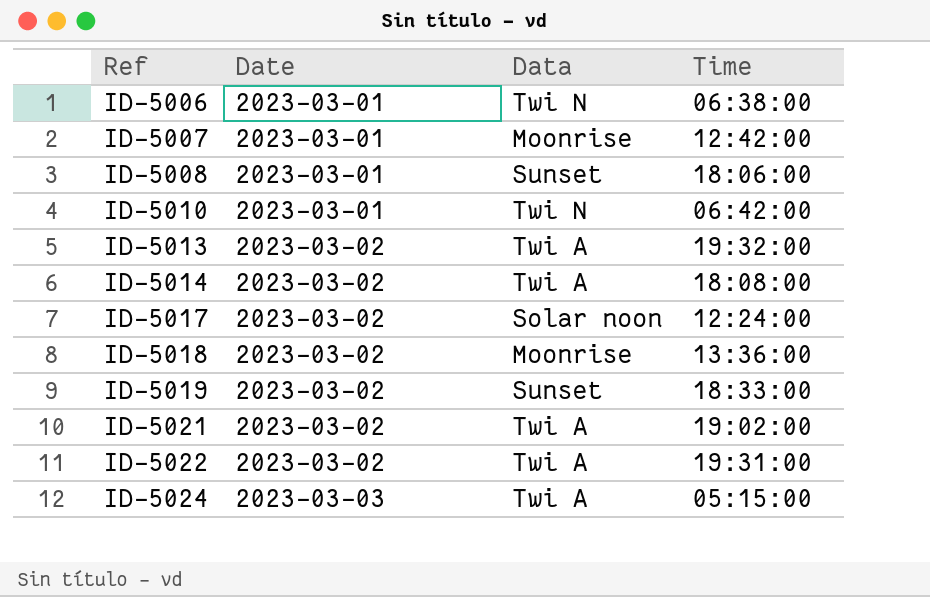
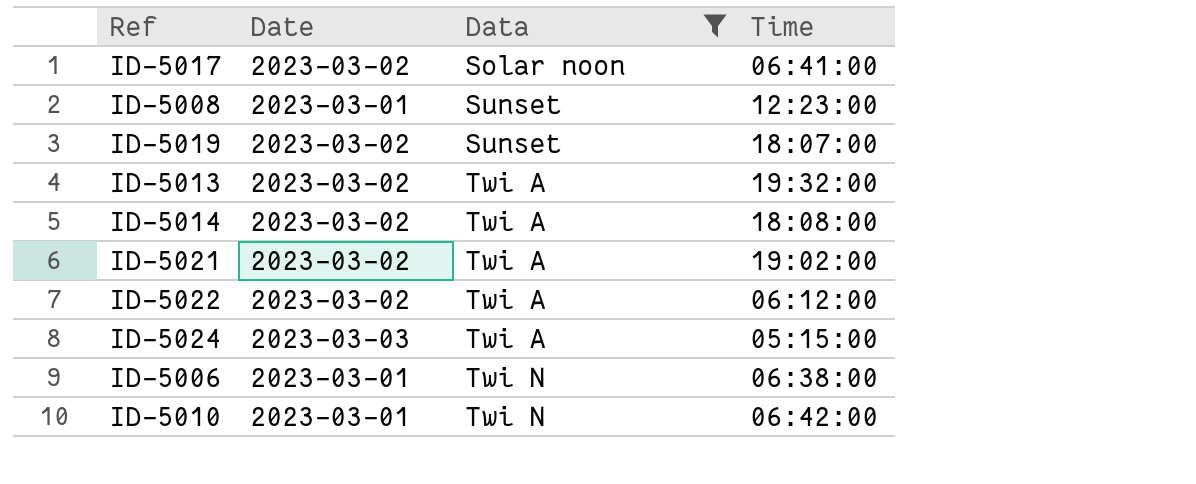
filter: none -> Data != Moonrise
row order: Ref ascending -> Data ascending
ID-5017 | Time: 12:24:00 -> 06:41:00
ID-5008 | Time: 18:06:00 -> 12:23:00
ID-5019 | Time: 18:33:00 -> 18:07:00
ID-5022 | Time: 19:31:00 -> 06:12:00

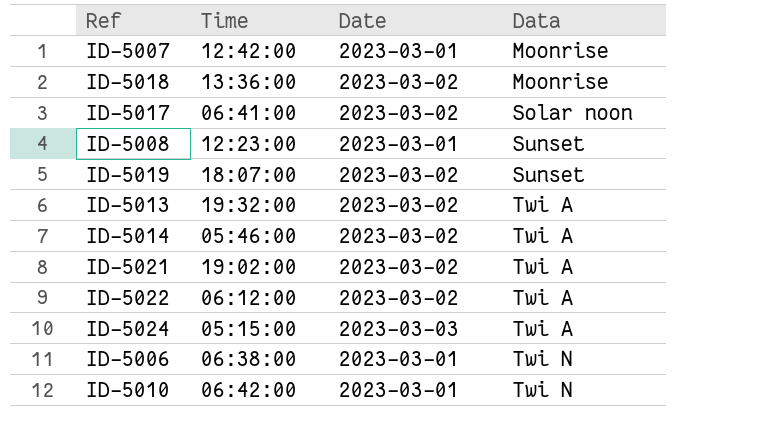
filter: Data != Moonrise -> none
column Time | position: 4 -> 2
ID-5014 | Time: 18:08:00 -> 05:46:00

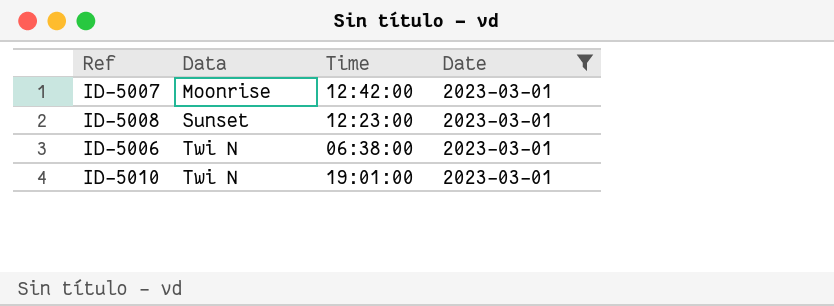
filter: none -> Date = 2023-03-01
column Data | position: 4 -> 2
ID-5010 | Time: 06:42:00 -> 19:01:00

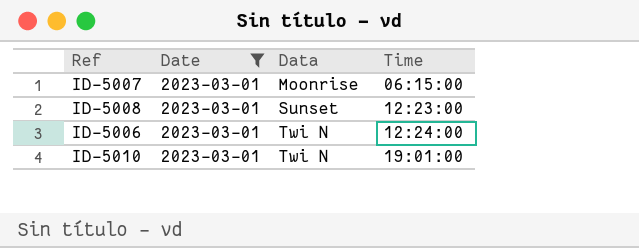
column Date | position: 4 -> 2
ID-5007 | Time: 12:42:00 -> 06:15:00
ID-5006 | Time: 06:38:00 -> 12:24:00

